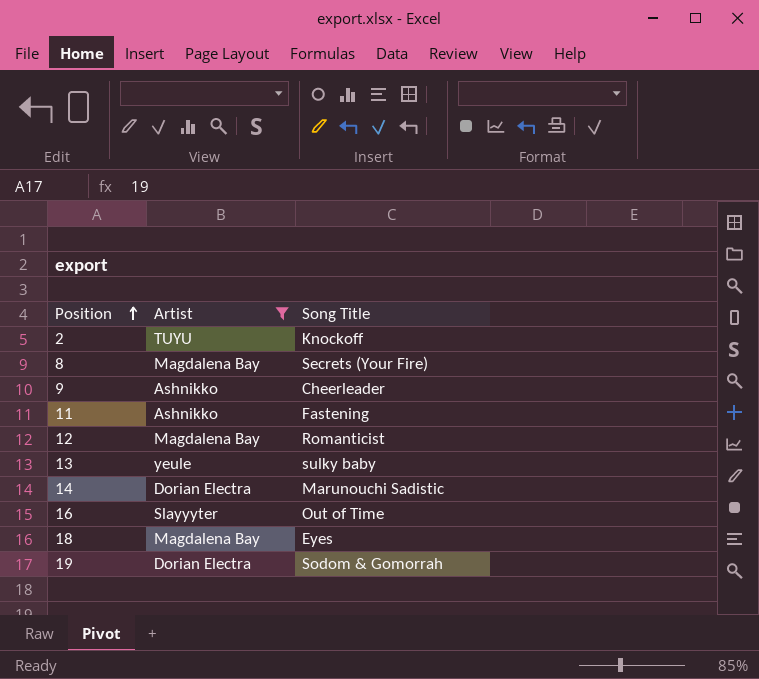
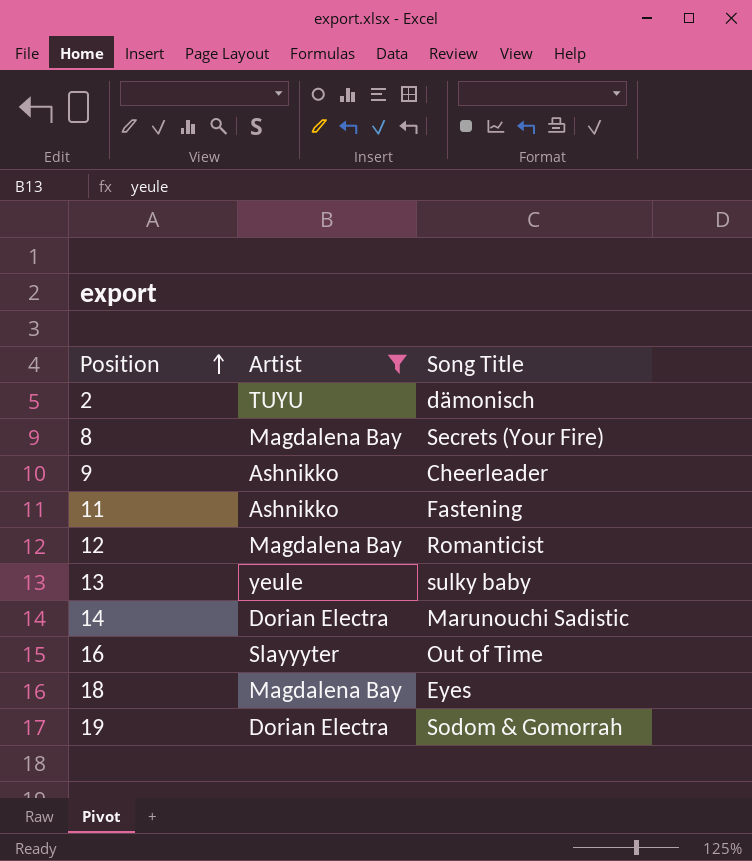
2 | Song Title: Knockoff -> dämonisch

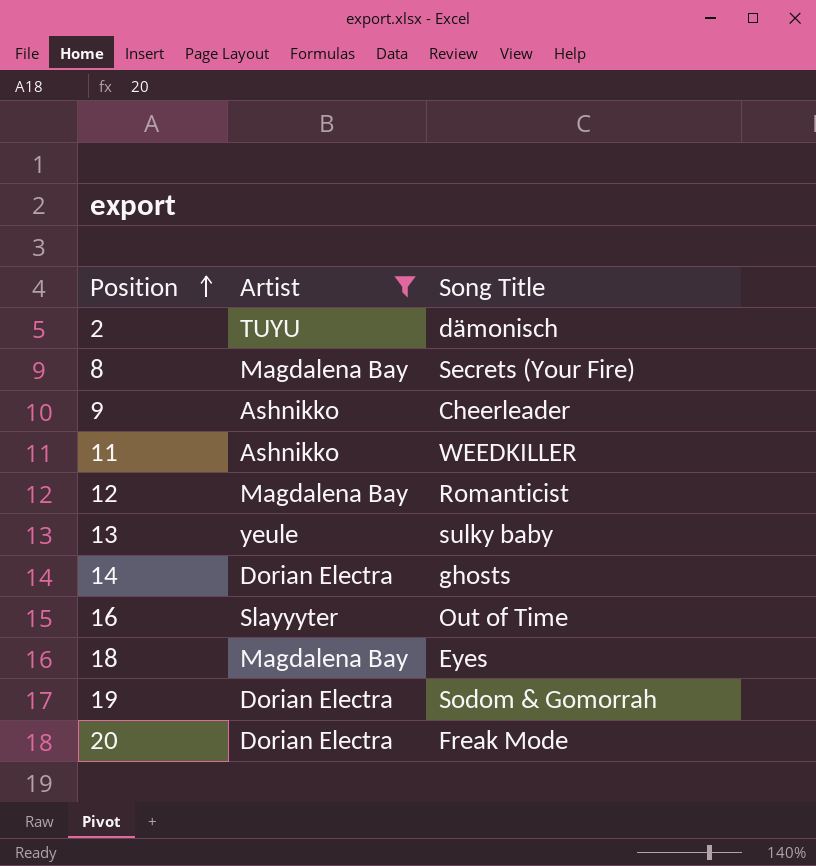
11 | Song Title: Fastening -> WEEDKILLER
14 | Song Title: Marunouchi Sadistic -> ghosts
row 20: none -> Dorian Electra | Freak Mode

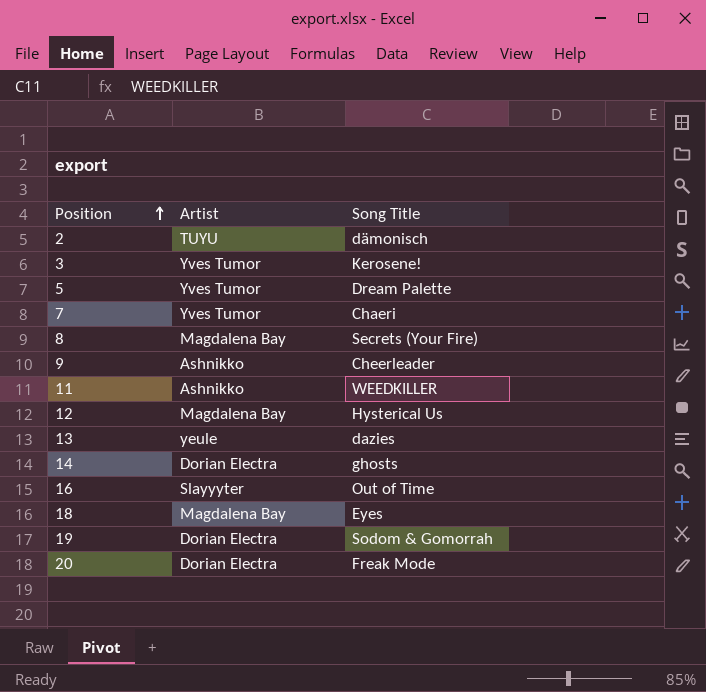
filter: Artist != Yves Tumor -> none
12 | Song Title: Romanticist -> Hysterical Us
13 | Song Title: sulky baby -> dazies

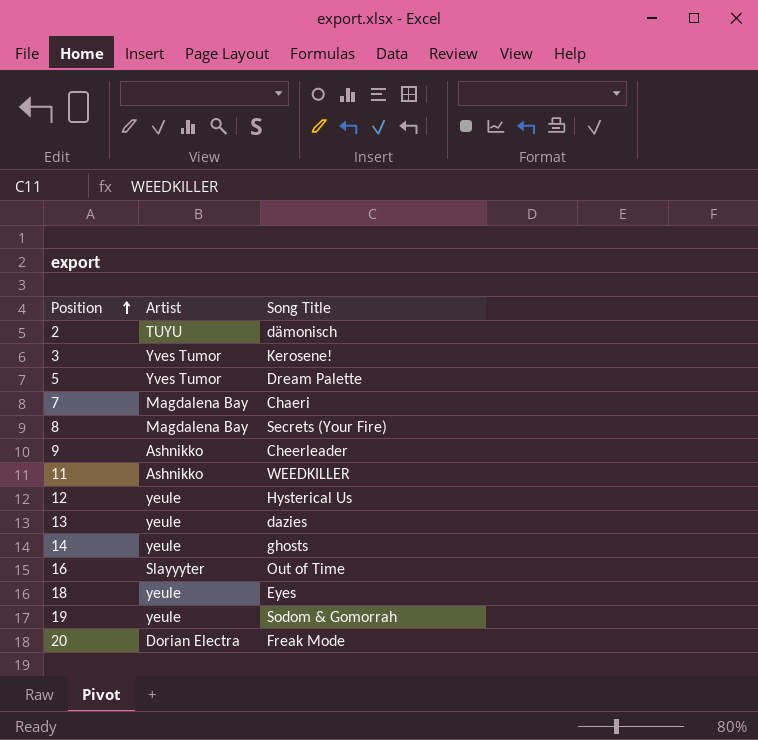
7 | Artist: Yves Tumor -> Magdalena Bay
12 | Artist: Magdalena Bay -> yeule
14 | Artist: Dorian Electra -> yeule
18 | Artist: Magdalena Bay -> yeule
19 | Artist: Dorian Electra -> yeule

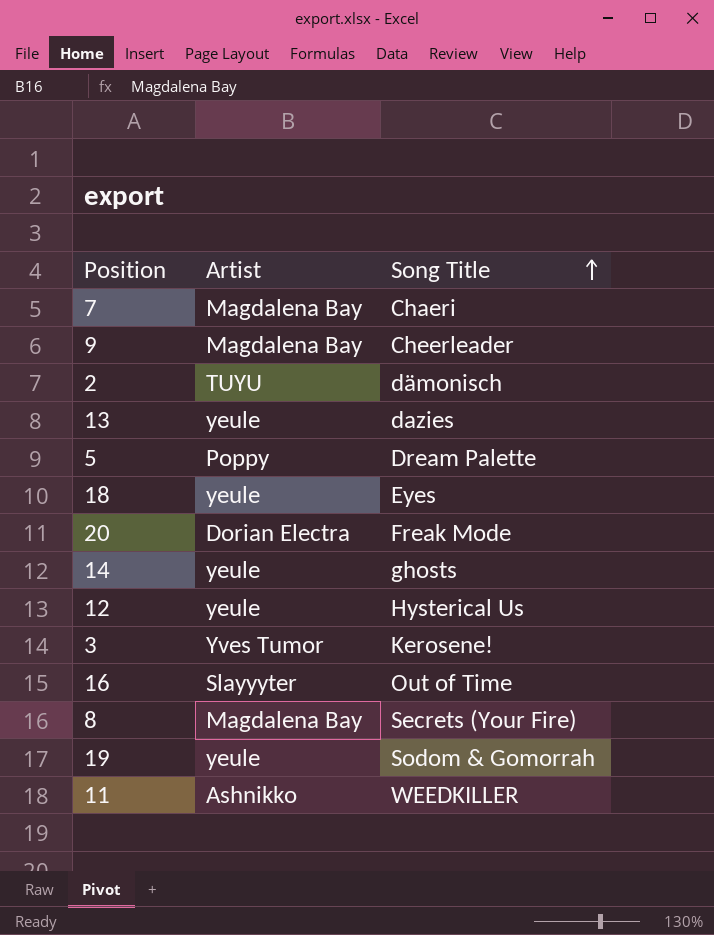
row order: Position ascending -> Song Title ascending
9 | Artist: Ashnikko -> Magdalena Bay
5 | Artist: Yves Tumor -> Poppy

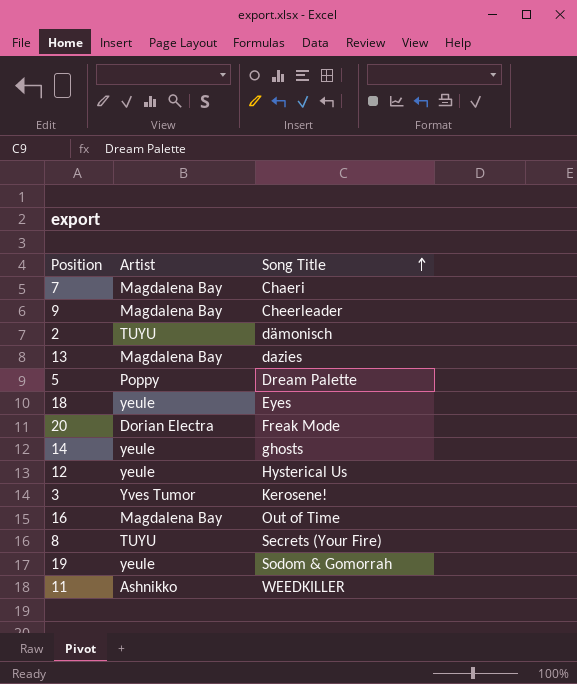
13 | Artist: yeule -> Magdalena Bay
16 | Artist: Slayyyter -> Magdalena Bay
8 | Artist: Magdalena Bay -> TUYU

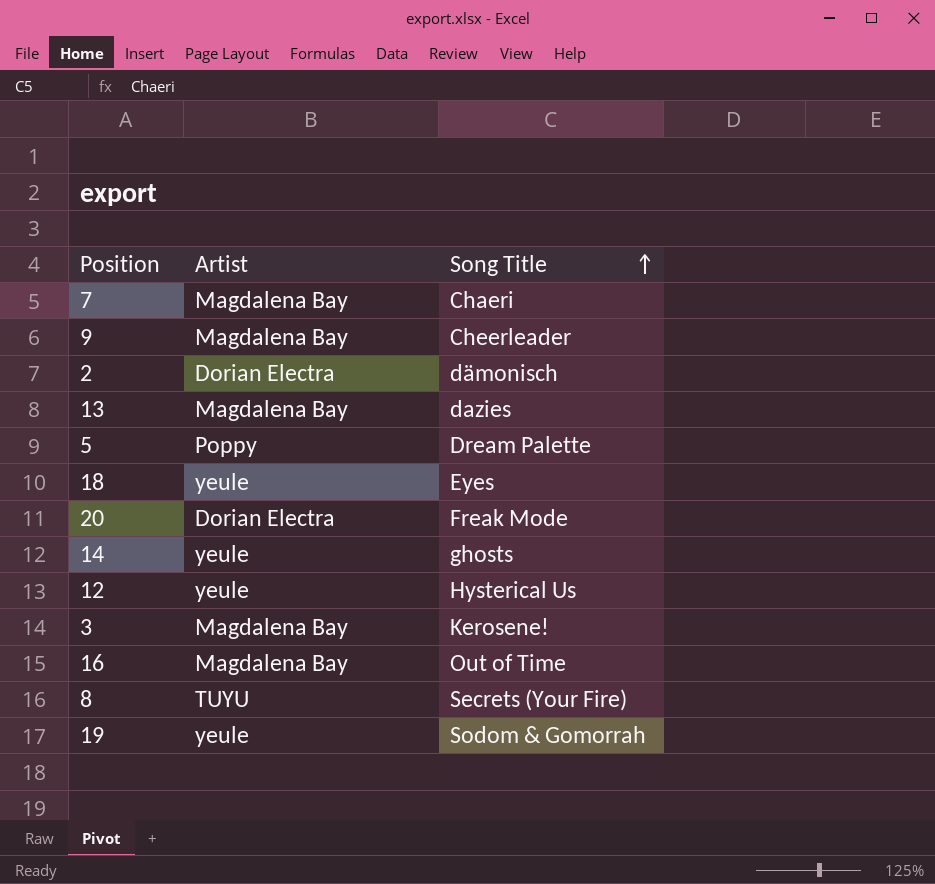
row 11: Ashnikko | WEEDKILLER -> none
2 | Artist: TUYU -> Dorian Electra
3 | Artist: Yves Tumor -> Magdalena Bay

